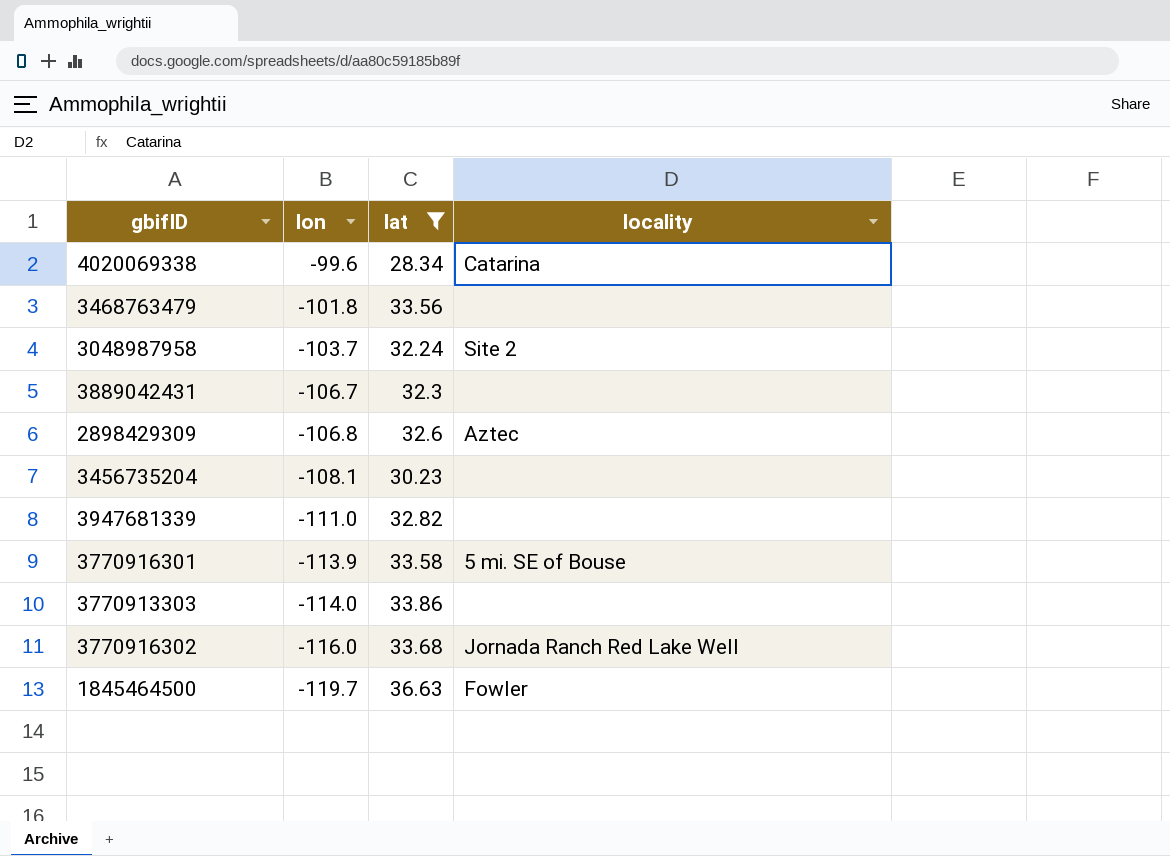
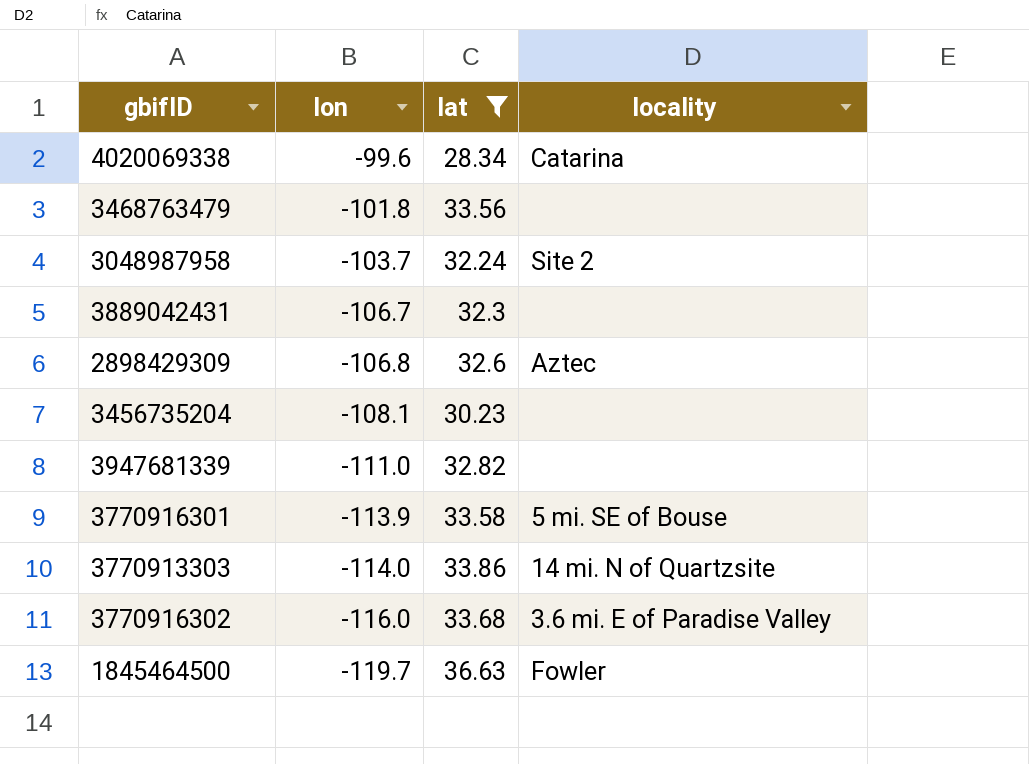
3770913303 | locality: none -> 14 mi. N of Quartzsite
3770916302 | locality: Jornada Ranch Red Lake Well -> 3.6 mi. E of Paradise Valley

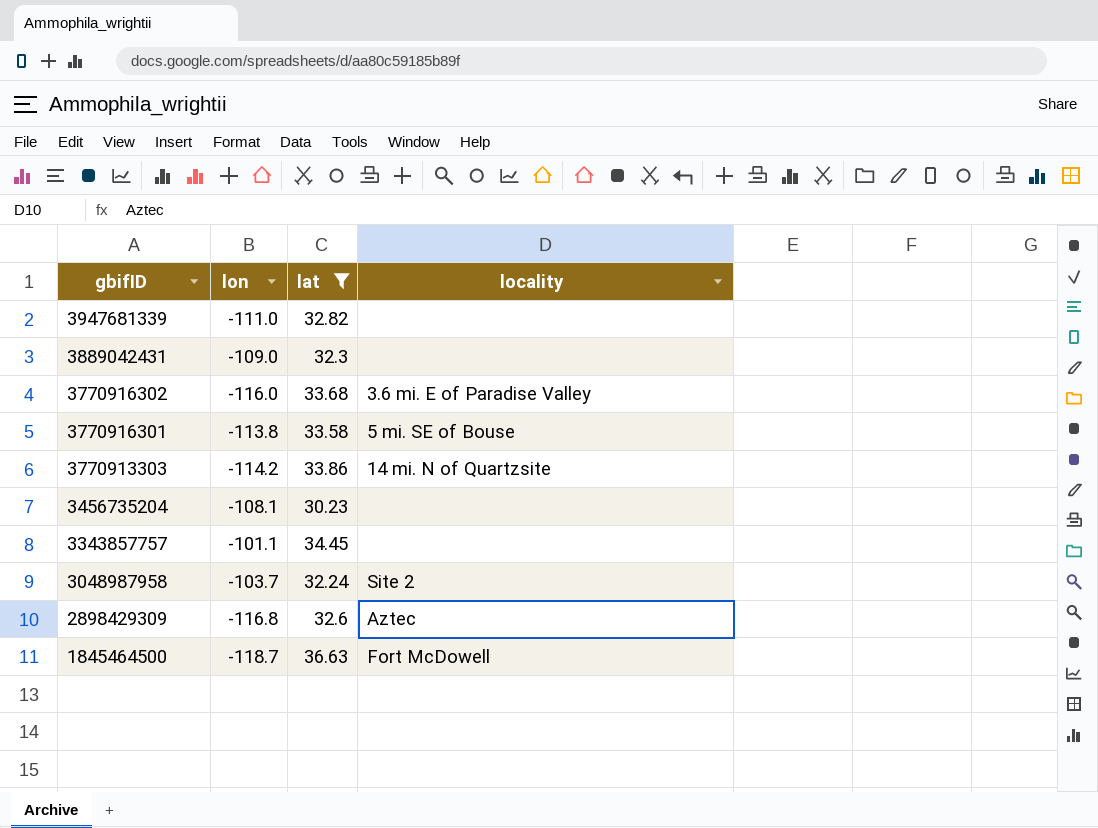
row order: lon descending -> gbifID descending
row 4020069338: -99.6 | 28.34 | Catarina -> none
row 3468763479: -101.8 | 33.56 | none -> none
3889042431 | lon: -106.7 -> -109.0
3770916301 | lon: -113.9 -> -113.8
3770913303 | lon: -114.0 -> -114.2
row 3343857757: none -> -101.1 | 34.45 | none
2898429309 | lon: -106.8 -> -116.8
1845464500 | lon: -119.7 -> -118.7
1845464500 | locality: Fowler -> Fort McDowell

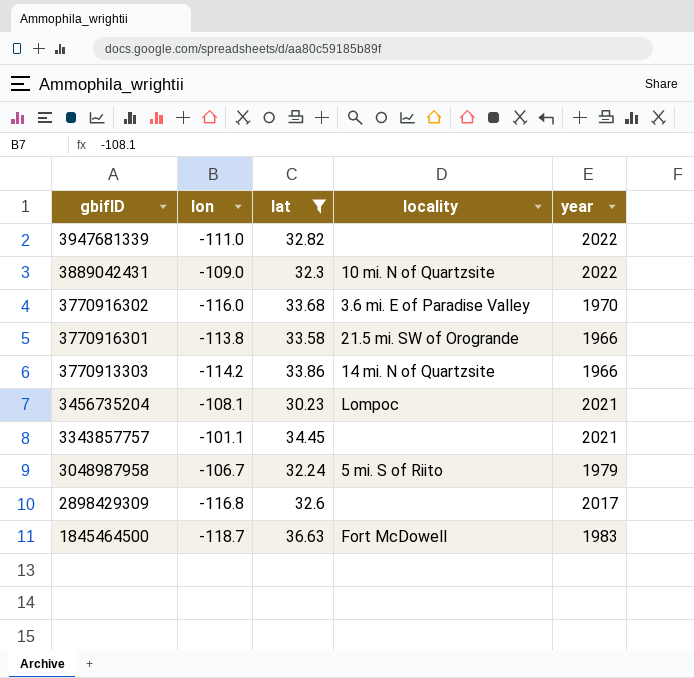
column year | position: none -> 5
3889042431 | locality: none -> 10 mi. N of Quartzsite
3770916301 | locality: 5 mi. SE of Bouse -> 21.5 mi. SW of Orogrande
3456735204 | locality: none -> Lompoc
3048987958 | lon: -103.7 -> -106.7
3048987958 | locality: Site 2 -> 5 mi. S of Riito
2898429309 | locality: Aztec -> none

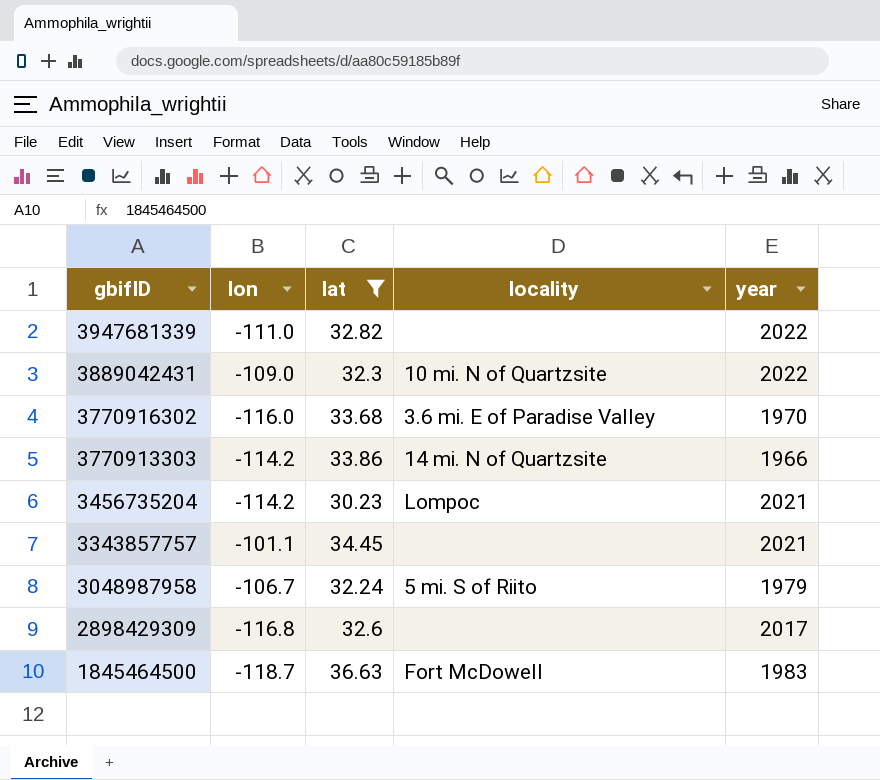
row 3770916301: -113.8 | 33.58 | 21.5 mi. SW of Orogrande | 1966 -> none
3456735204 | lon: -108.1 -> -114.2

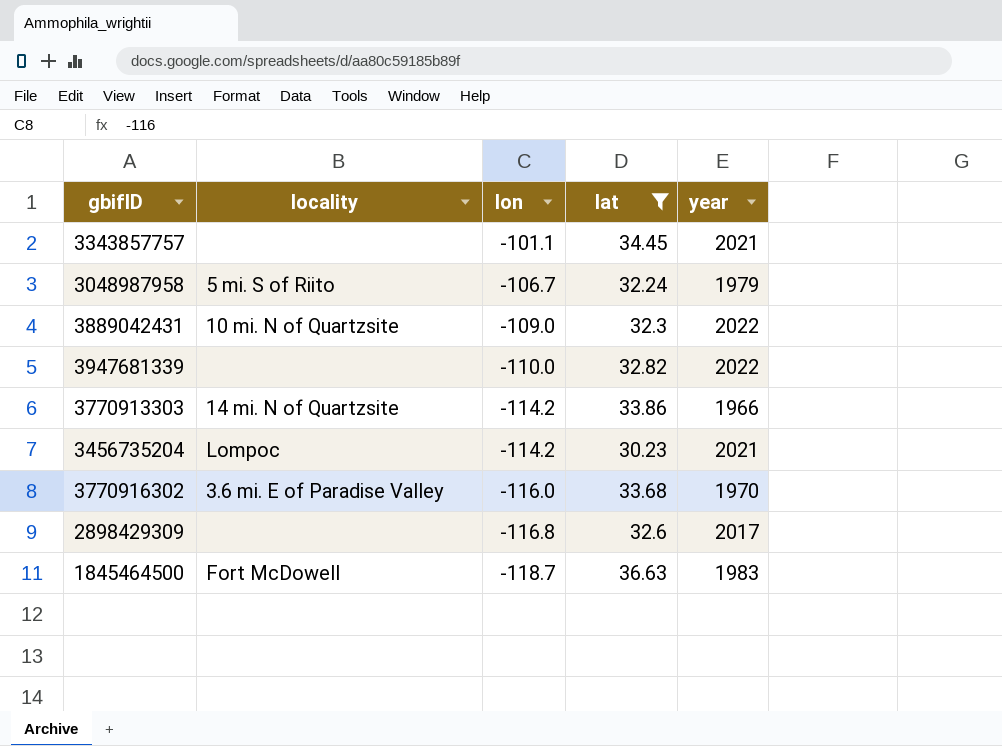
row order: gbifID descending -> lon descending
column locality | position: 4 -> 2
3947681339 | lon: -111.0 -> -110.0

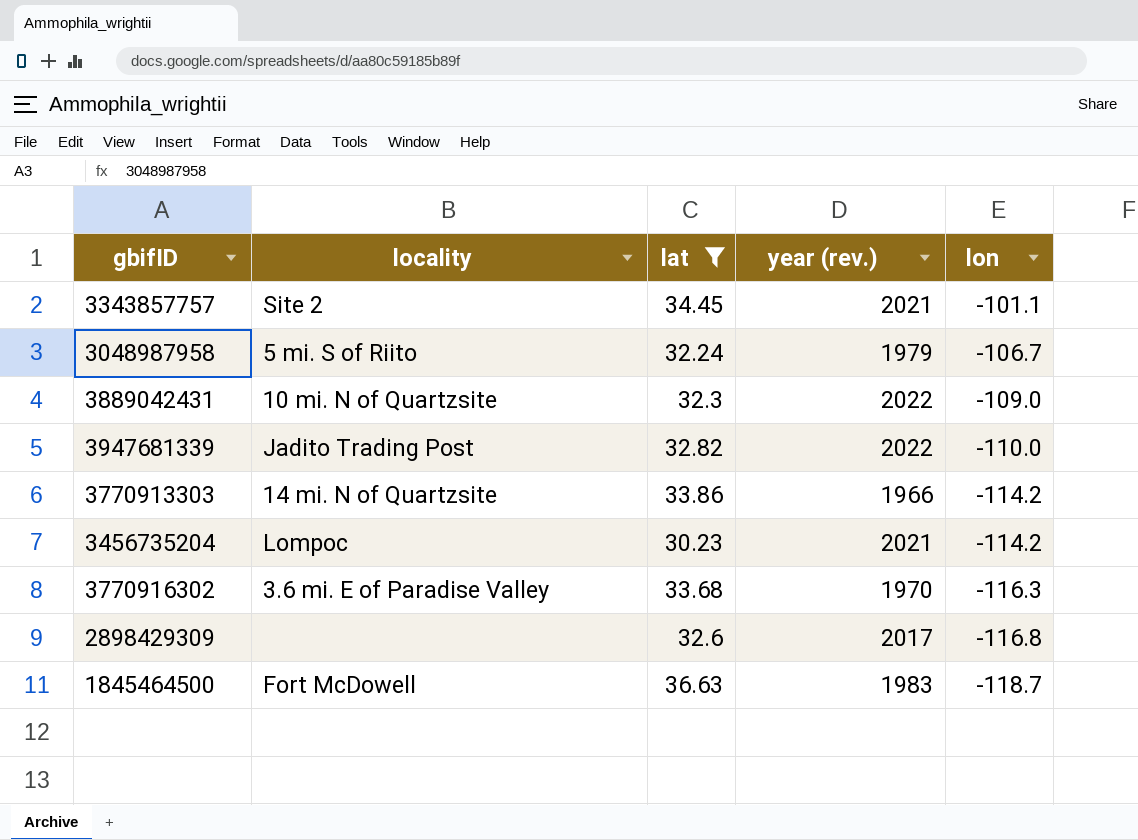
column name: year -> year (rev.)
column lon | position: 3 -> 5
3343857757 | locality: none -> Site 2
3947681339 | locality: none -> Jadito Trading Post
3770916302 | lon: -116.0 -> -116.3

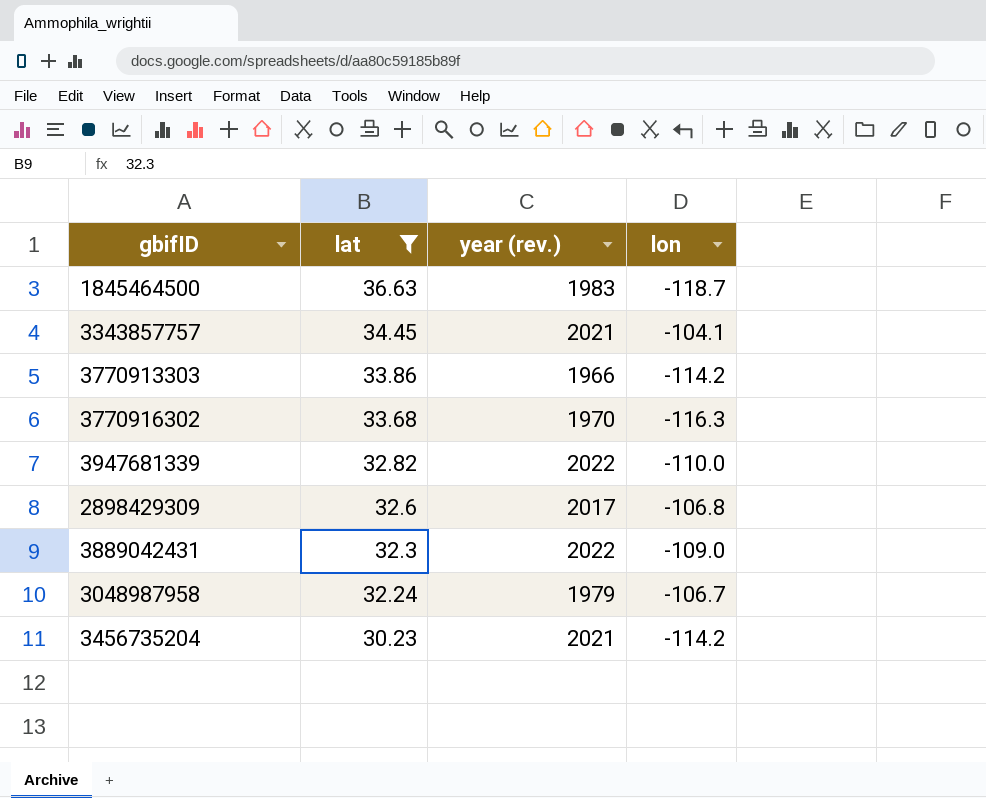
row order: lon descending -> lat descending
column locality | position: 2 -> none
3343857757 | lon: -101.1 -> -104.1
2898429309 | lon: -116.8 -> -106.8

